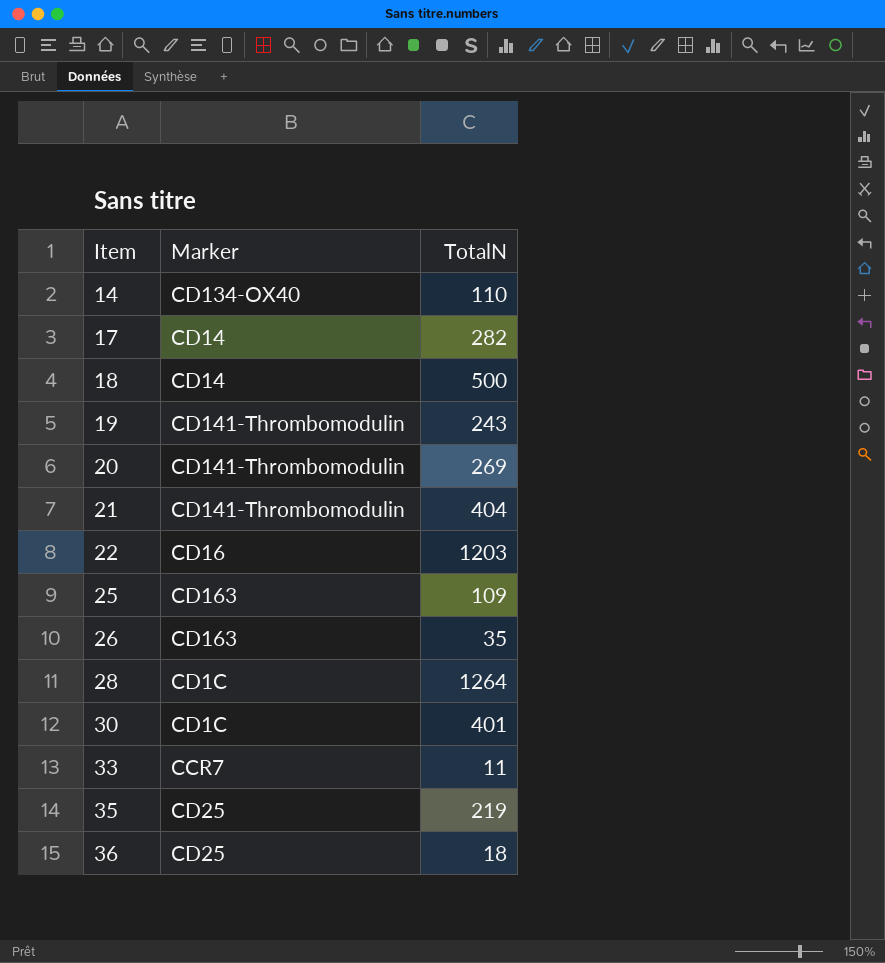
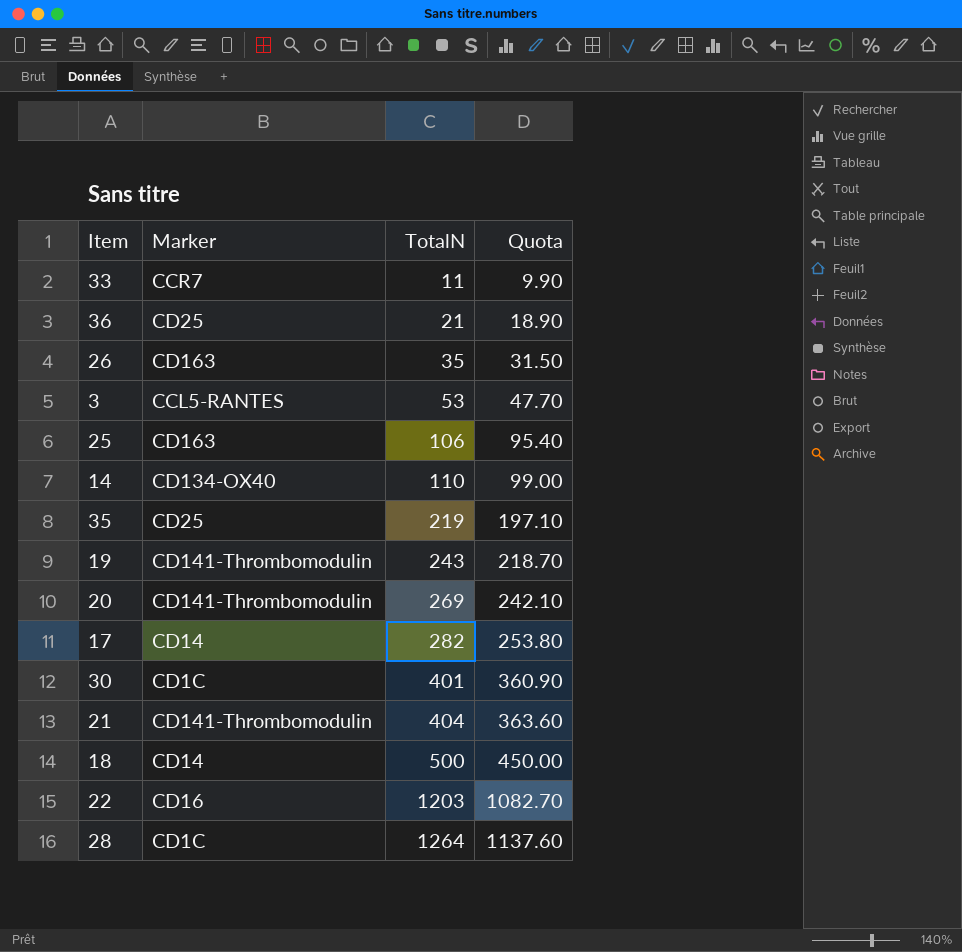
row order: Item ascending -> TotalN ascending
column Quota | formula: none -> [TotalN] * 0.9
36 | TotalN: 18 -> 21
row 3: none -> CCL5-RANTES | 53 | 47.70
25 | TotalN: 109 -> 106

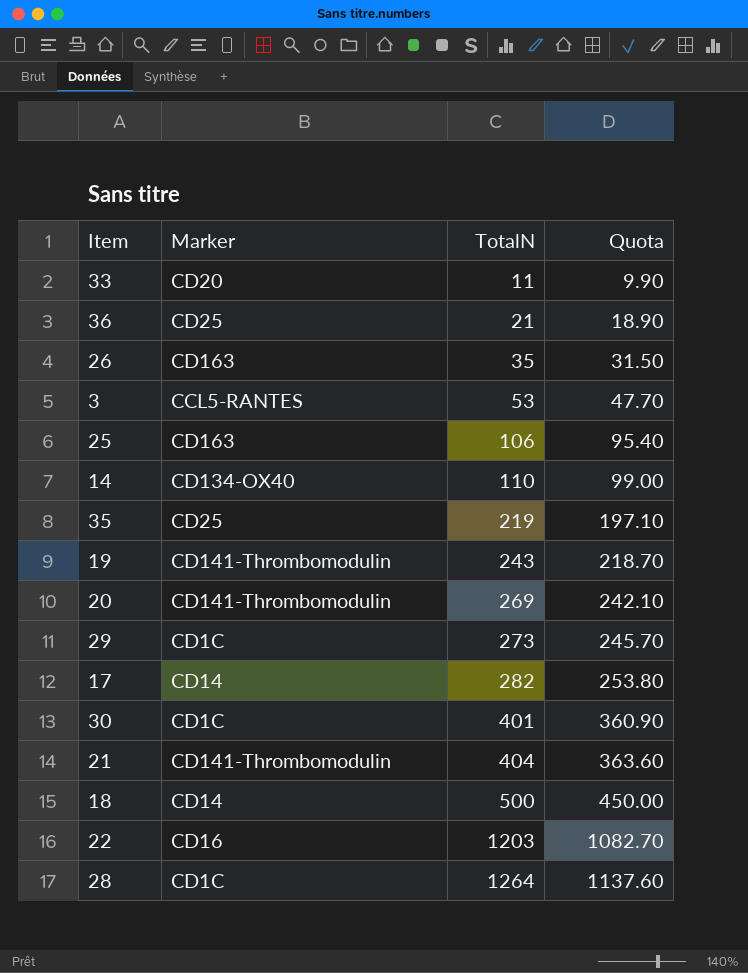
33 | Marker: CCR7 -> CD20
row 29: none -> CD1C | 273 | 245.70

